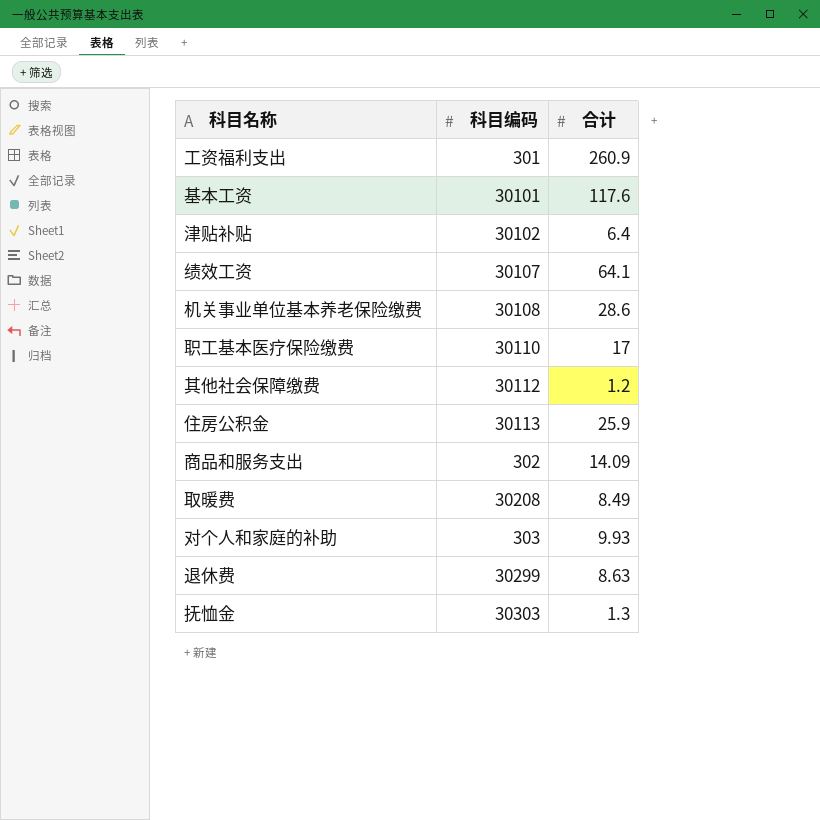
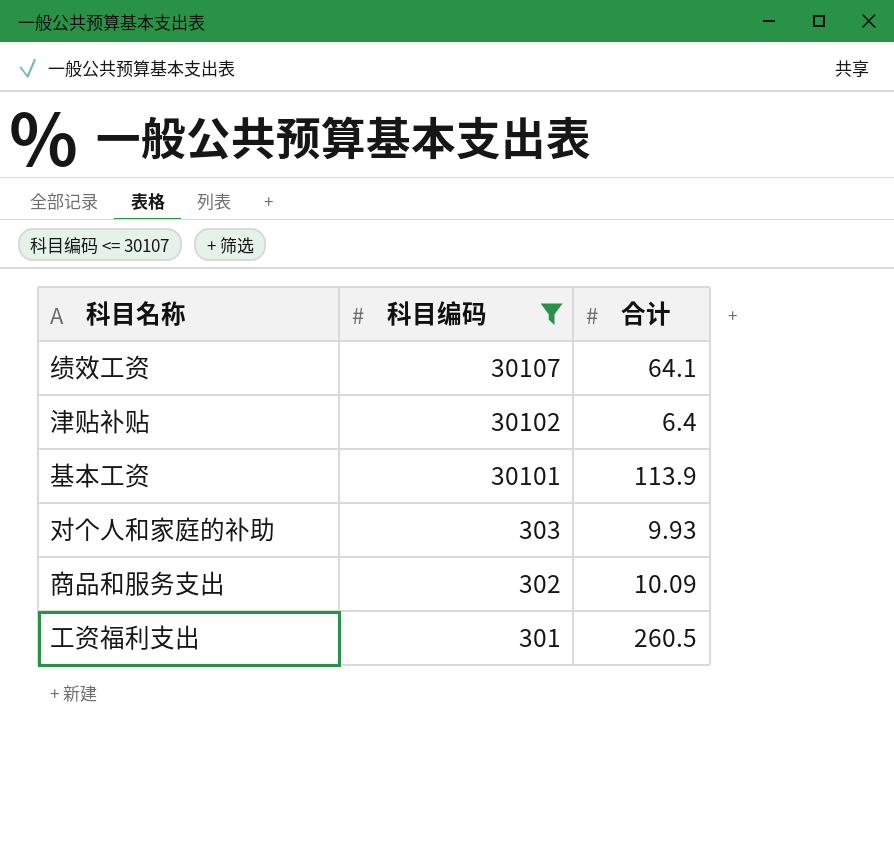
filter: none -> 科目编码 <= 30107
row order: none -> 科目编码 descending
基本工资 | 合计: 117.6 -> 113.9
商品和服务支出 | 合计: 14.09 -> 10.09
工资福利支出 | 合计: 260.9 -> 260.5

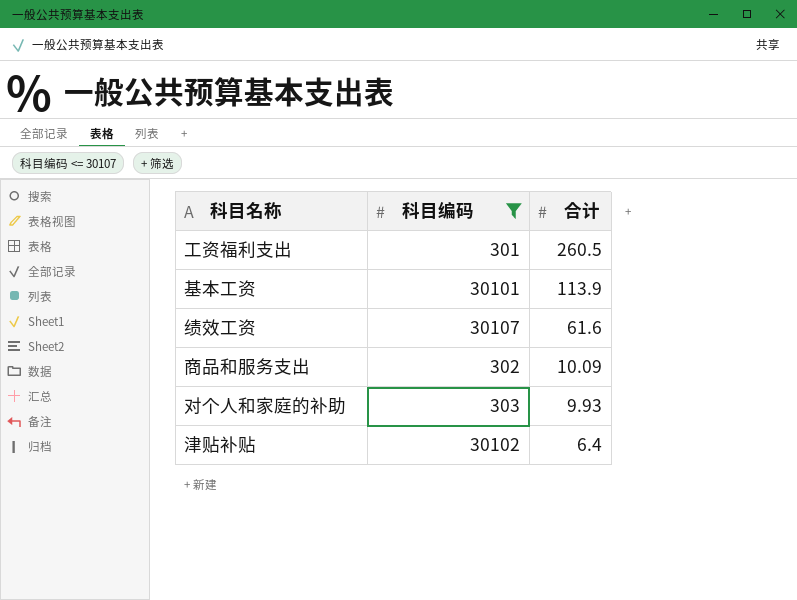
row order: 科目编码 descending -> 合计 descending
绩效工资 | 合计: 64.1 -> 61.6

